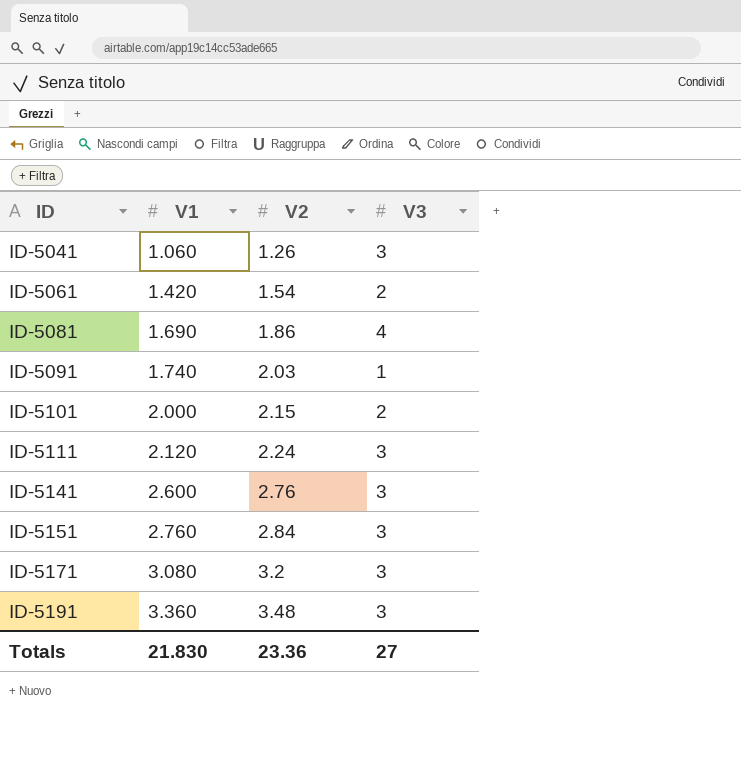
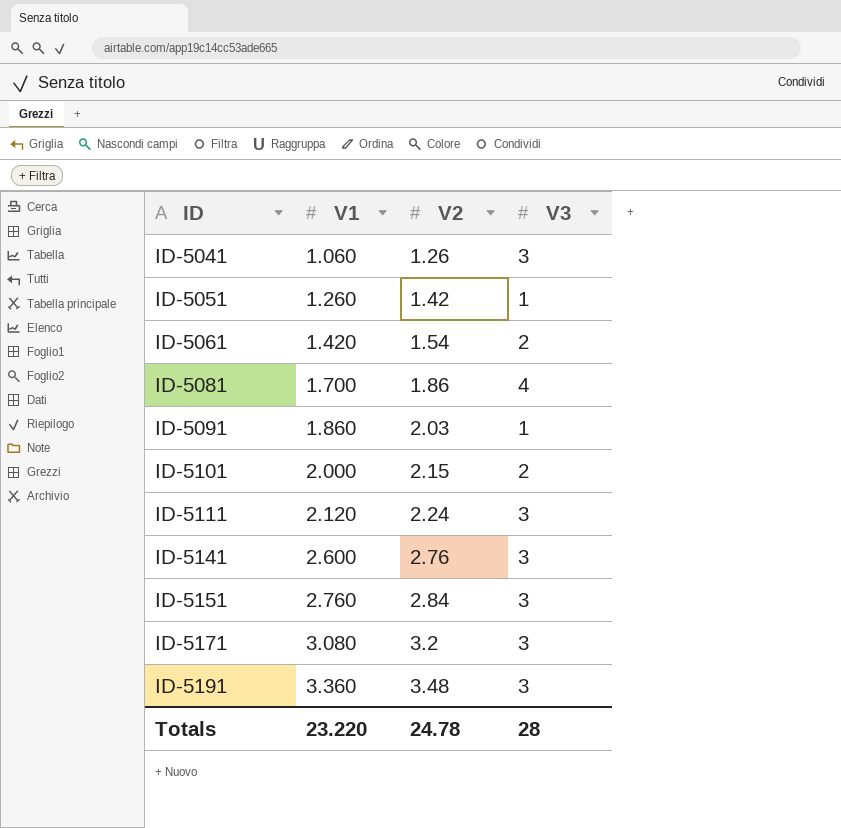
row ID-5051: none -> 1.260 | 1.42 | 1
ID-5081 | V1: 1.690 -> 1.700
ID-5091 | V1: 1.740 -> 1.860
Totals | V1: 21.830 -> 23.220
Totals | V2: 23.36 -> 24.78
Totals | V3: 27 -> 28

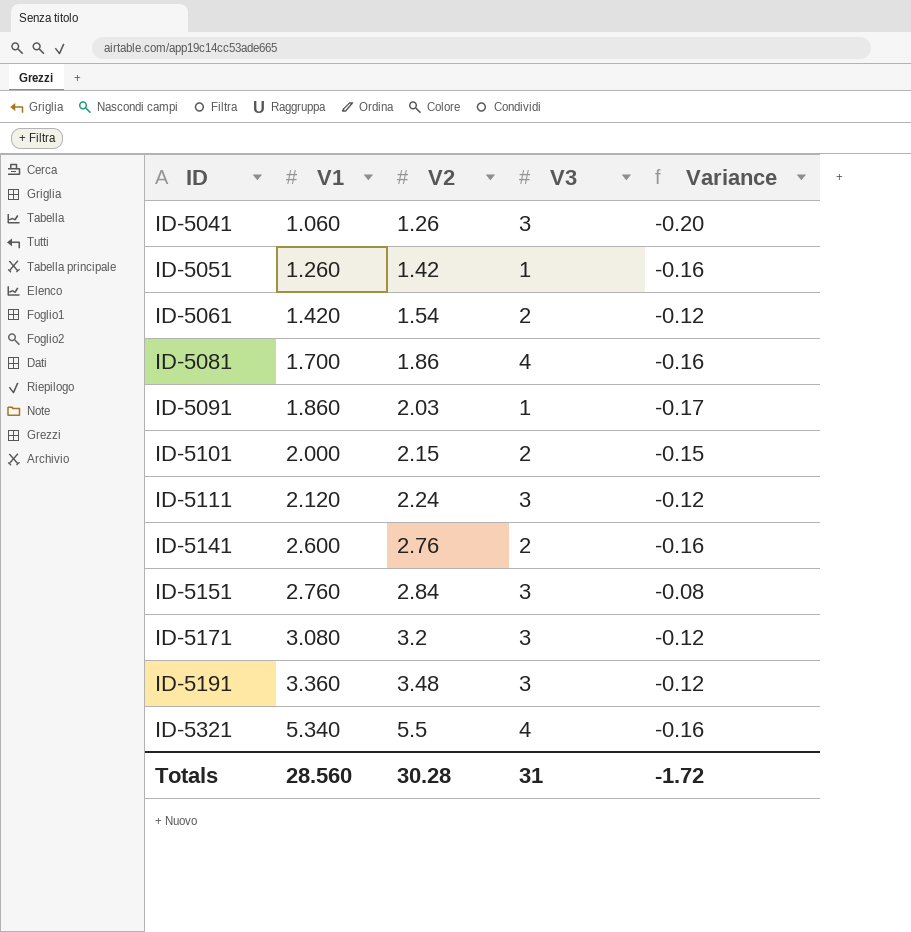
column Variance | formula: none -> [V1] - [V2]
ID-5141 | V3: 3 -> 2
row ID-5321: none -> 5.340 | 5.5 | 4 | -0.16
Totals | V1: 23.220 -> 28.560
Totals | V2: 24.78 -> 30.28
Totals | V3: 28 -> 31

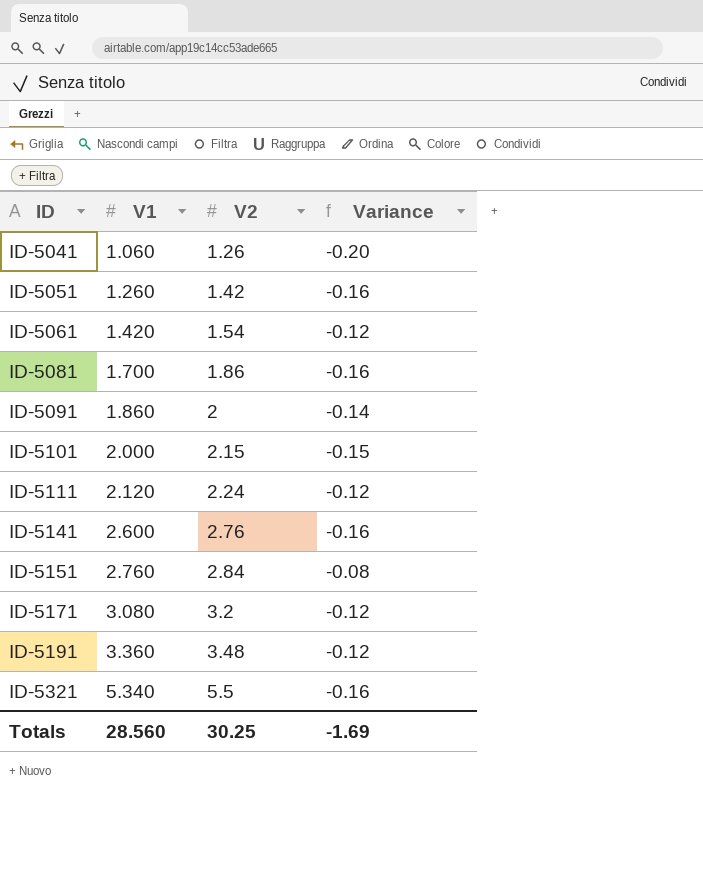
column V3 | position: 4 -> none
ID-5091 | V2: 2.03 -> 2
ID-5091 | Variance: -0.17 -> -0.14
Totals | V2: 30.28 -> 30.25
Totals | Variance: -1.72 -> -1.69

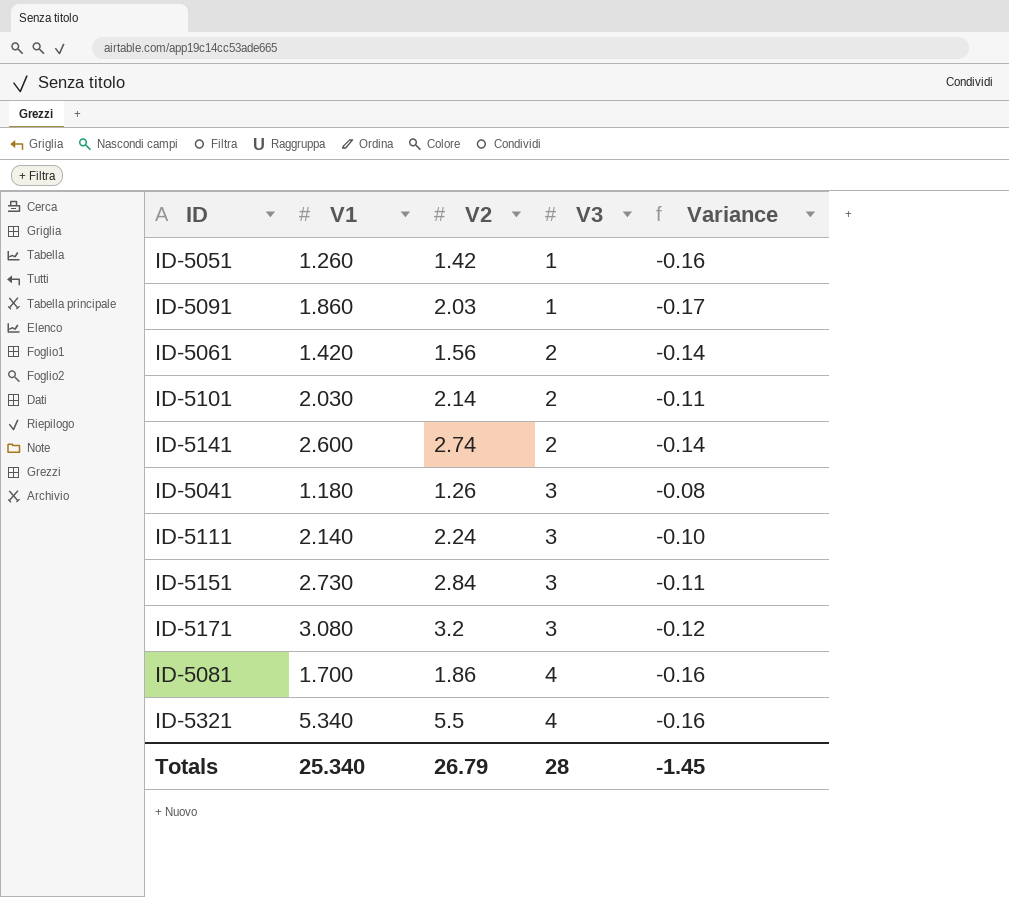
row order: ID ascending -> V3 ascending
column V3 | position: none -> 4
row ID-5191: 3.360 | 3.48 | -0.12 -> none
ID-5091 | V2: 2 -> 2.03
ID-5091 | Variance: -0.14 -> -0.17
ID-5061 | V2: 1.54 -> 1.56
ID-5061 | Variance: -0.12 -> -0.14
ID-5101 | V1: 2.000 -> 2.030
ID-5101 | V2: 2.15 -> 2.14
ID-5101 | Variance: -0.15 -> -0.11
ID-5141 | V2: 2.76 -> 2.74
ID-5141 | Variance: -0.16 -> -0.14
ID-5041 | V1: 1.060 -> 1.180
ID-5041 | Variance: -0.20 -> -0.08
ID-5111 | V1: 2.120 -> 2.140
ID-5111 | Variance: -0.12 -> -0.10
ID-5151 | V1: 2.760 -> 2.730
ID-5151 | Variance: -0.08 -> -0.11
Totals | V1: 28.560 -> 25.340
Totals | V2: 30.25 -> 26.79
Totals | Variance: -1.69 -> -1.45

